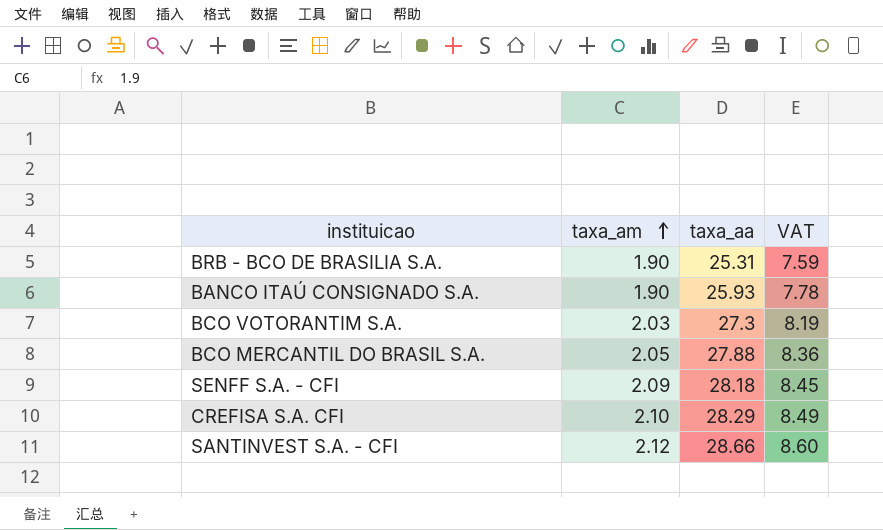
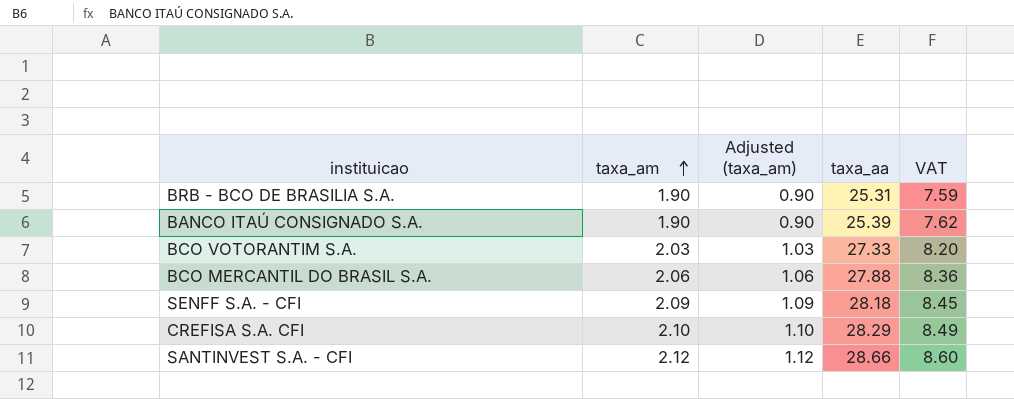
column Adjusted (taxa_am) | formula: none -> [taxa_am] - 1
BANCO ITAÚ CONSIGNADO S.A. | taxa_aa: 25.93 -> 25.39
BANCO ITAÚ CONSIGNADO S.A. | VAT: 7.78 -> 7.62
BCO VOTORANTIM S.A. | taxa_aa: 27.3 -> 27.33
BCO VOTORANTIM S.A. | VAT: 8.19 -> 8.20
BCO MERCANTIL DO BRASIL S.A. | taxa_am: 2.05 -> 2.06

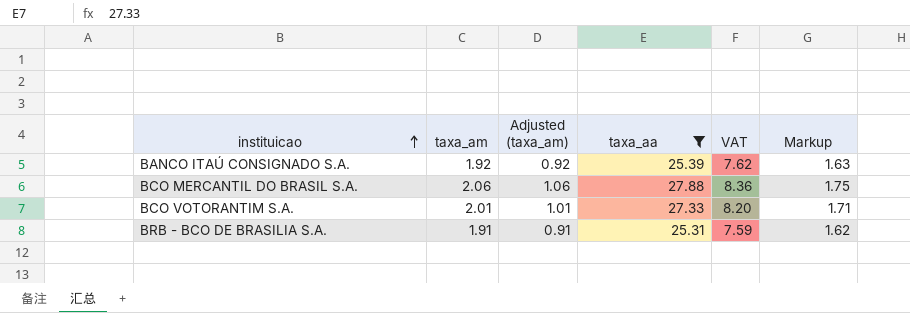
filter: none -> taxa_aa <= 27.88
row order: taxa_am ascending -> instituicao ascending
column Markup | formula: none -> [taxa_am] * 0.85
BANCO ITAÚ CONSIGNADO S.A. | taxa_am: 1.90 -> 1.92
BANCO ITAÚ CONSIGNADO S.A. | Adjusted (taxa_am): 0.90 -> 0.92
BCO VOTORANTIM S.A. | taxa_am: 2.03 -> 2.01
BCO VOTORANTIM S.A. | Adjusted (taxa_am): 1.03 -> 1.01
BRB - BCO DE BRASILIA S.A. | taxa_am: 1.90 -> 1.91
BRB - BCO DE BRASILIA S.A. | Adjusted (taxa_am): 0.90 -> 0.91

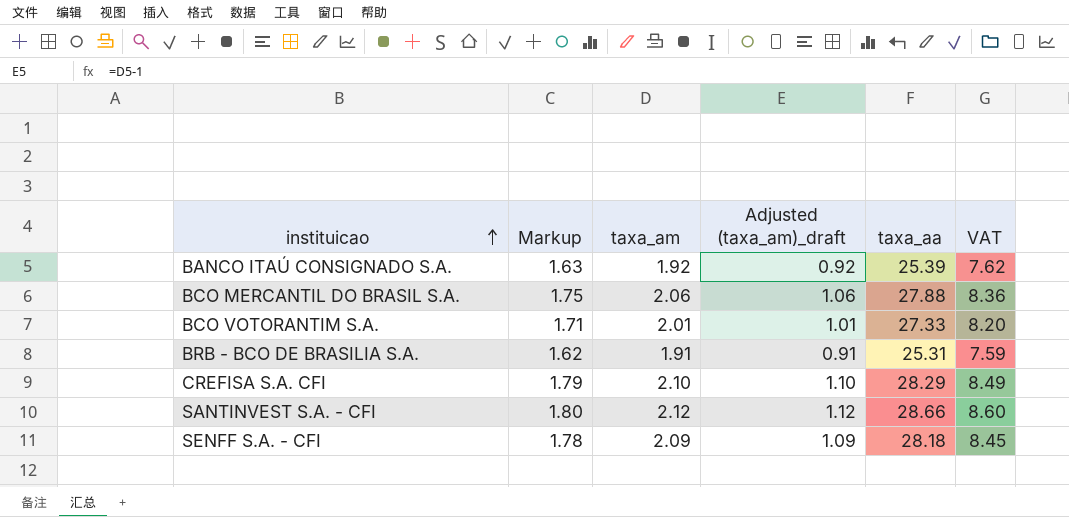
filter: taxa_aa <= 27.88 -> none
column Markup | position: 6 -> 2
column name: Adjusted (taxa_am) -> Adjusted (taxa_am)_draft

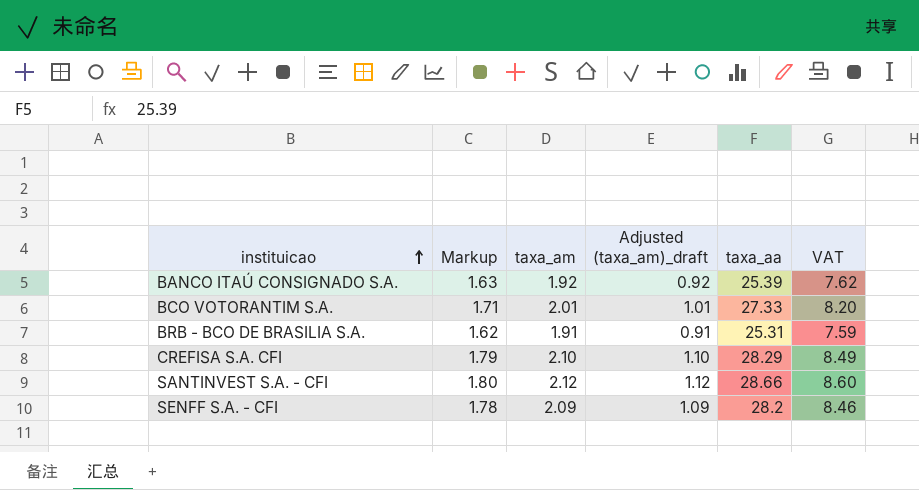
row BCO MERCANTIL DO BRASIL S.A.: 1.75 | 2.06 | 1.06 | 27.88 | 8.36 -> none
SENFF S.A. - CFI | taxa_aa: 28.18 -> 28.2
SENFF S.A. - CFI | VAT: 8.45 -> 8.46

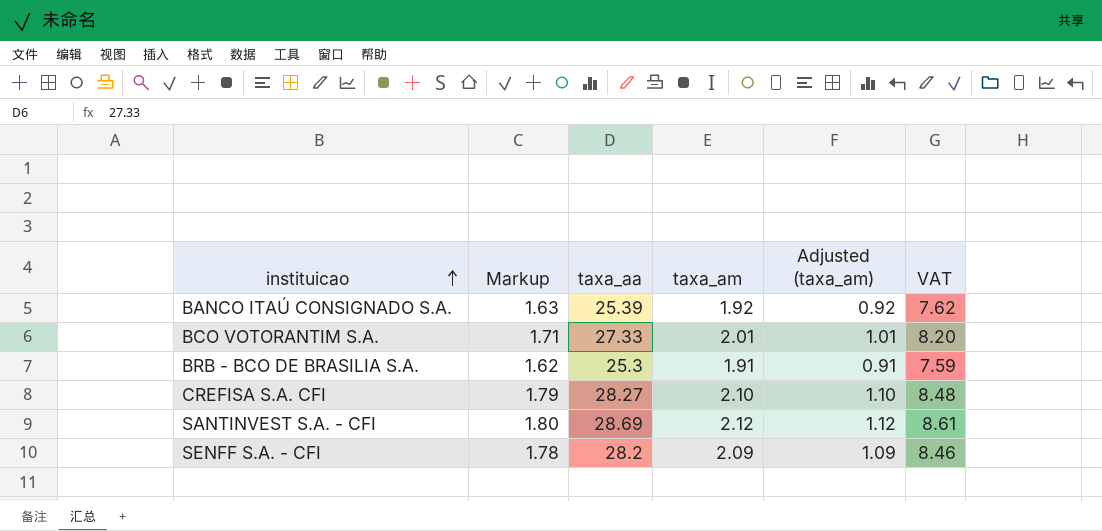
column taxa_aa | position: 5 -> 3
column name: Adjusted (taxa_am)_draft -> Adjusted (taxa_am)
BRB - BCO DE BRASILIA S.A. | taxa_aa: 25.31 -> 25.3
CREFISA S.A. CFI | taxa_aa: 28.29 -> 28.27
CREFISA S.A. CFI | VAT: 8.49 -> 8.48
SANTINVEST S.A. - CFI | taxa_aa: 28.66 -> 28.69
SANTINVEST S.A. - CFI | VAT: 8.60 -> 8.61

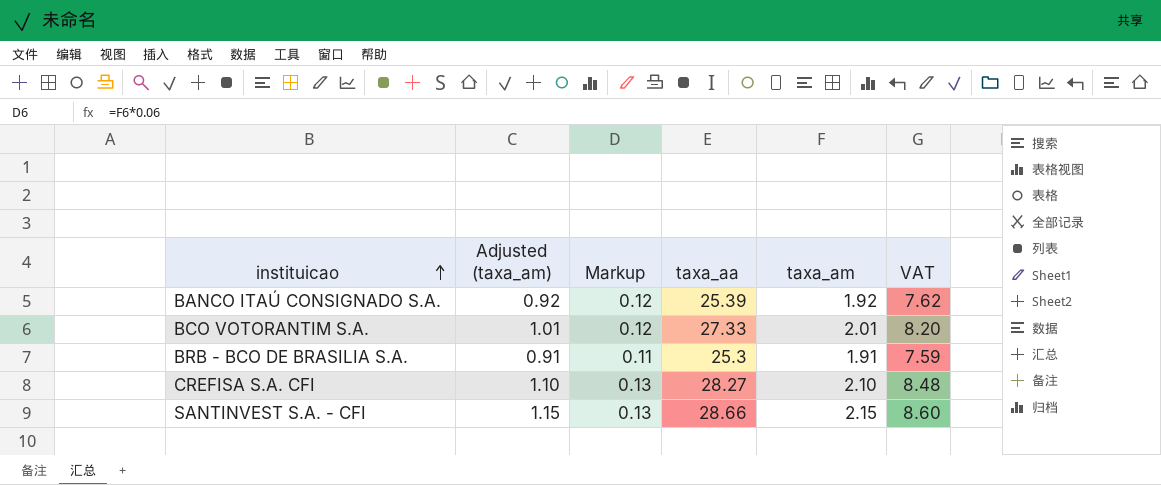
column Adjusted (taxa_am) | position: 5 -> 2
column Markup | formula: [taxa_am] * 0.85 -> [taxa_am] * 0.06
row SENFF S.A. - CFI: 1.78 | 28.2 | 2.09 | 1.09 | 8.46 -> none
SANTINVEST S.A. - CFI | Adjusted (taxa_am): 1.12 -> 1.15
SANTINVEST S.A. - CFI | taxa_aa: 28.69 -> 28.66
SANTINVEST S.A. - CFI | taxa_am: 2.12 -> 2.15
SANTINVEST S.A. - CFI | VAT: 8.61 -> 8.60

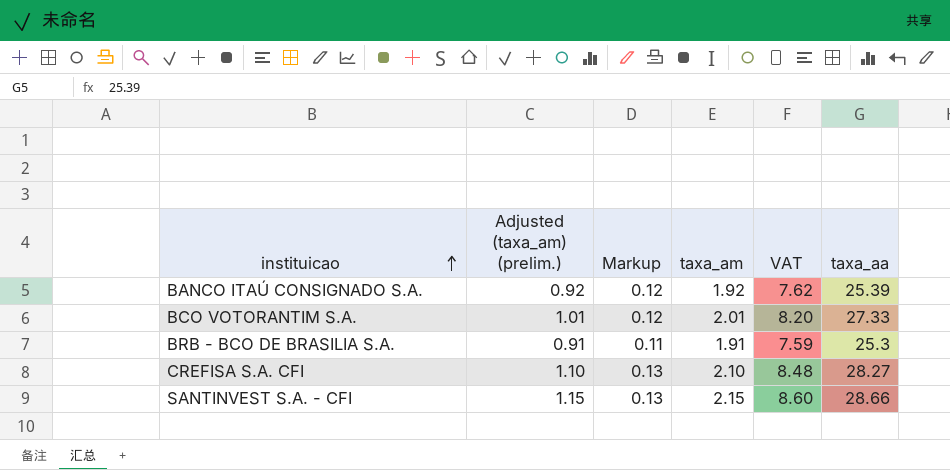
column name: Adjusted (taxa_am) -> Adjusted (taxa_am) (prelim.)
column taxa_aa | position: 4 -> 6

